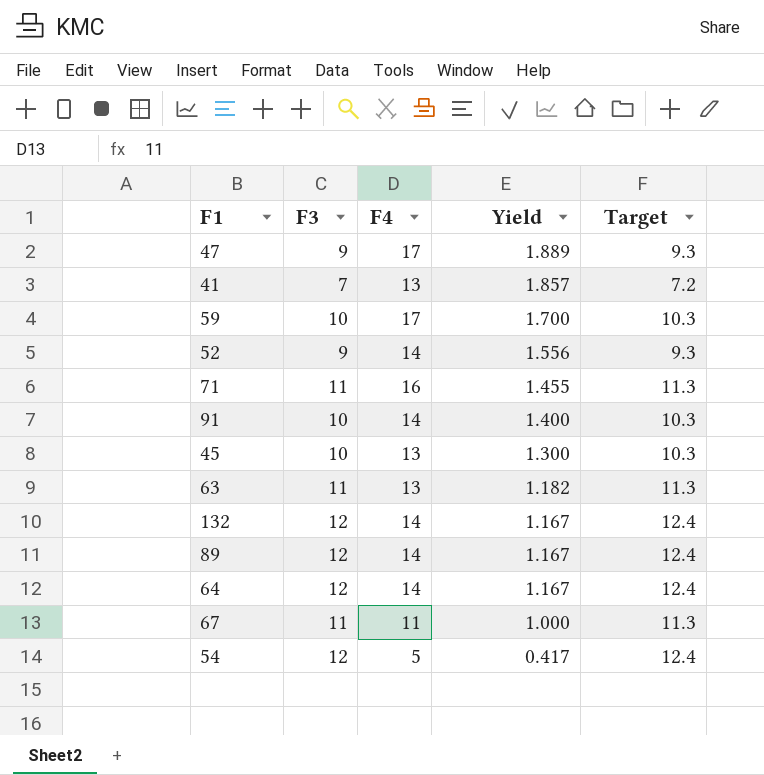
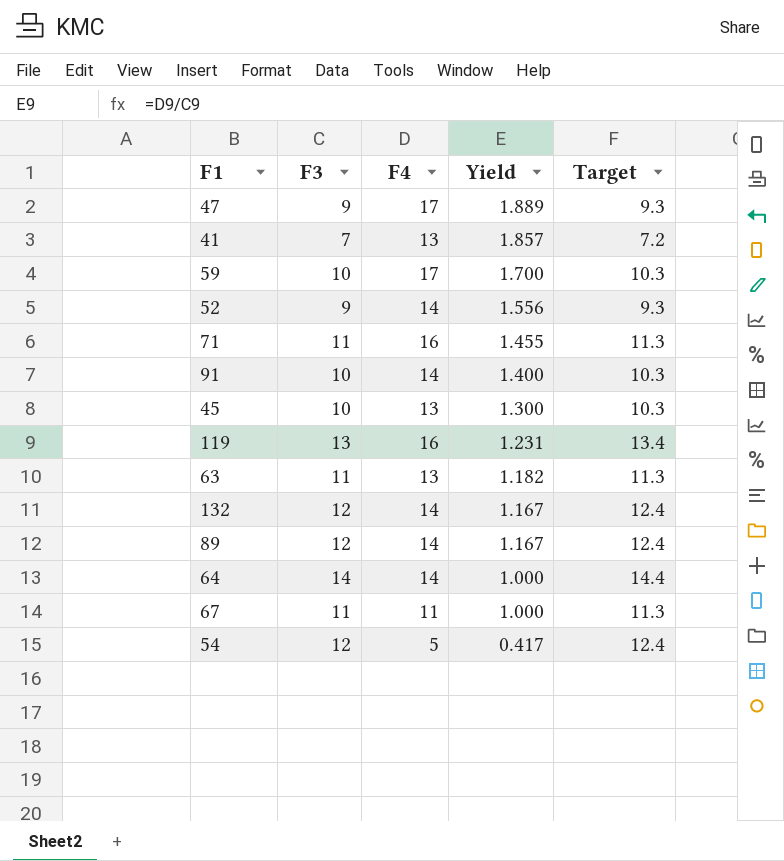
row 119: none -> 13 | 16 | 1.231 | 13.4
64 | F3: 12 -> 14
64 | Yield: 1.167 -> 1.000
64 | Target: 12.4 -> 14.4

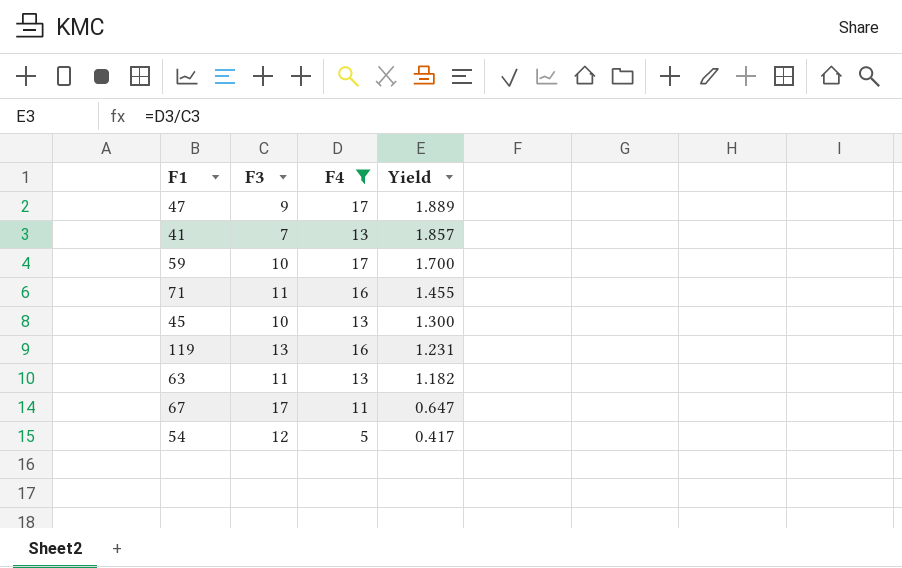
filter: none -> F4 != 14
column Target | formula: [F3] * 1.03 -> none
67 | F3: 11 -> 17
67 | Yield: 1.000 -> 0.647

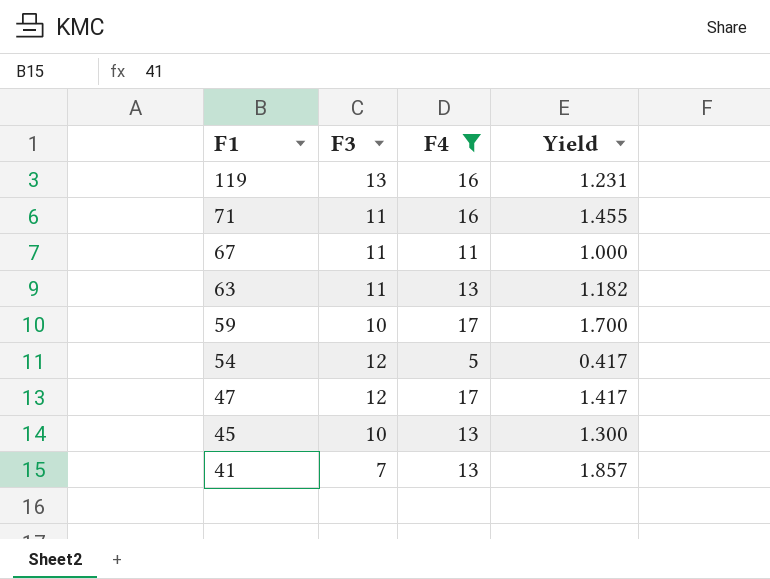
row order: Yield descending -> F1 descending
67 | F3: 17 -> 11
67 | Yield: 0.647 -> 1.000
47 | F3: 9 -> 12
47 | Yield: 1.889 -> 1.417

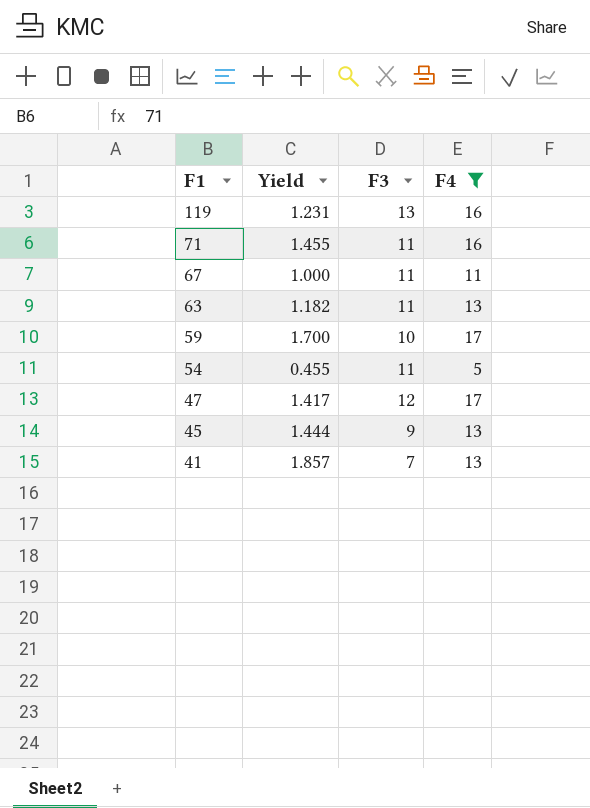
column Yield | position: 4 -> 2
54 | Yield: 0.417 -> 0.455
54 | F3: 12 -> 11
45 | Yield: 1.300 -> 1.444
45 | F3: 10 -> 9

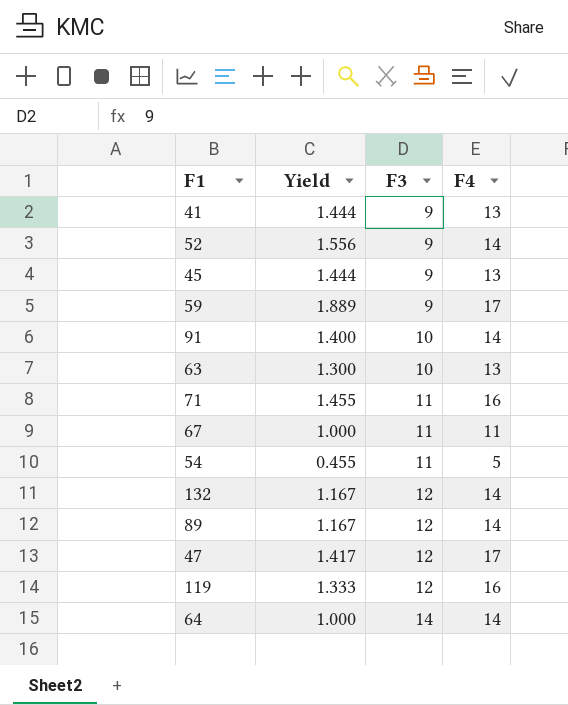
filter: F4 != 14 -> none
row order: F1 descending -> F3 ascending
41 | Yield: 1.857 -> 1.444
41 | F3: 7 -> 9
59 | Yield: 1.700 -> 1.889
59 | F3: 10 -> 9
63 | Yield: 1.182 -> 1.300
63 | F3: 11 -> 10
119 | Yield: 1.231 -> 1.333
119 | F3: 13 -> 12

